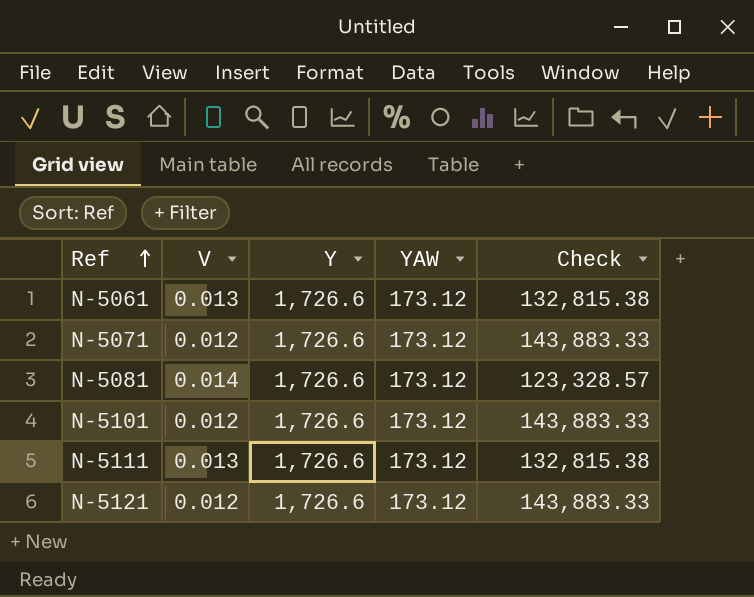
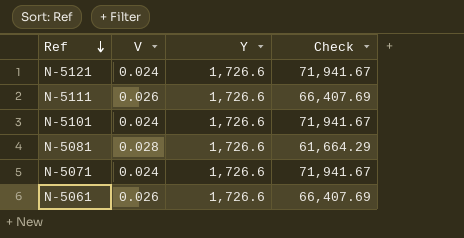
row order: Ref ascending -> Ref descending
column YAW | position: 4 -> none
N-5121 | V: 0.012 -> 0.024
N-5121 | Check: 143,883.33 -> 71,941.67
N-5111 | V: 0.013 -> 0.026
N-5111 | Check: 132,815.38 -> 66,407.69
N-5101 | V: 0.012 -> 0.024
N-5101 | Check: 143,883.33 -> 71,941.67
N-5081 | V: 0.014 -> 0.028
N-5081 | Check: 123,328.57 -> 61,664.29
N-5071 | V: 0.012 -> 0.024
N-5071 | Check: 143,883.33 -> 71,941.67
N-5061 | V: 0.013 -> 0.026
N-5061 | Check: 132,815.38 -> 66,407.69

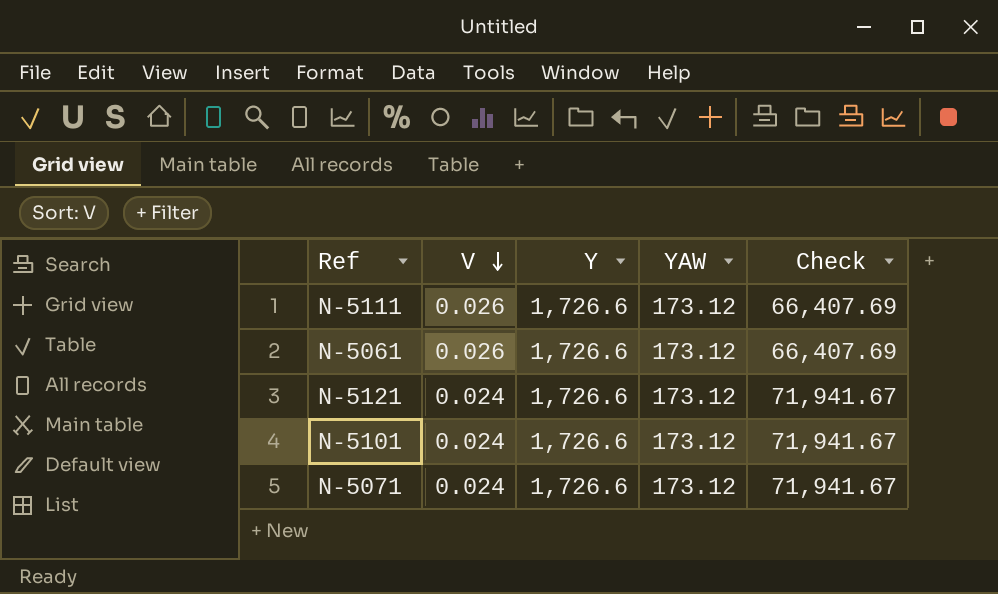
row order: Ref descending -> V descending
column YAW | position: none -> 4
row N-5081: 0.028 | 1,726.6 | 61,664.29 -> none

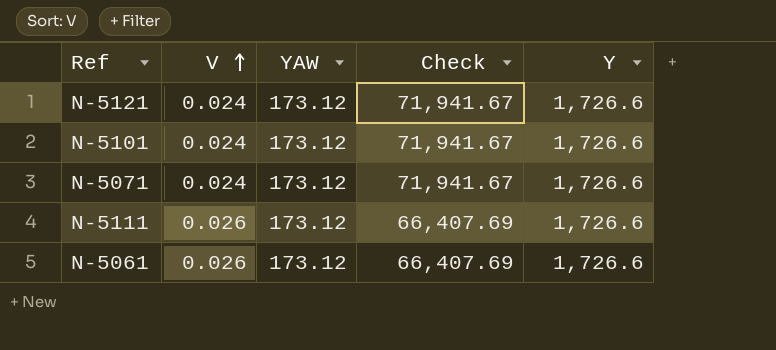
row order: V descending -> V ascending
column Y | position: 3 -> 5

